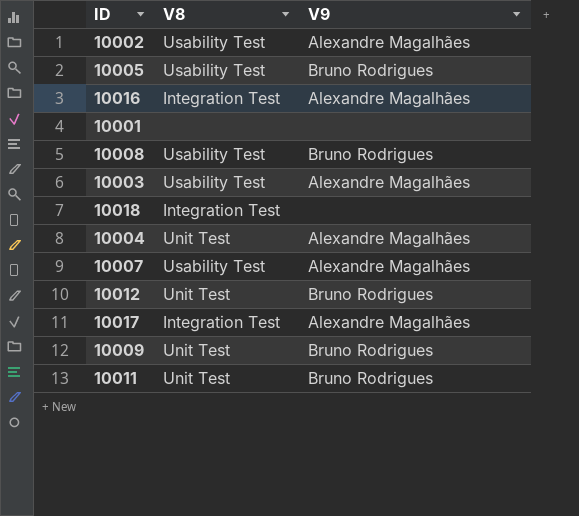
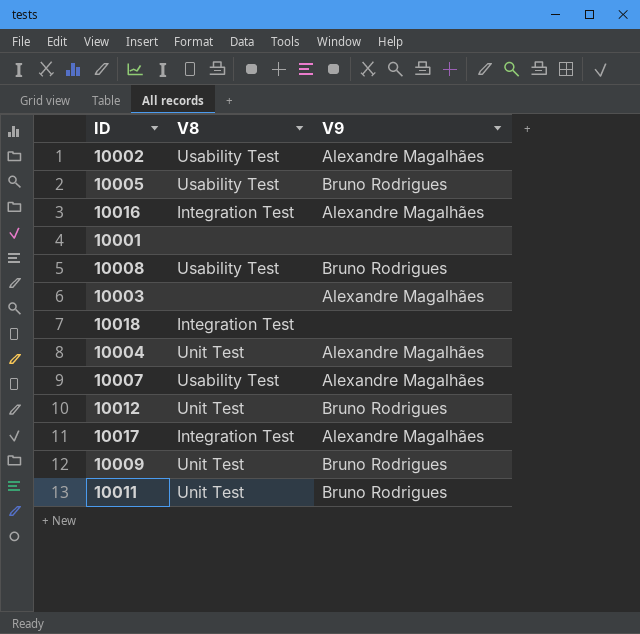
10003 | V8: Usability Test -> none

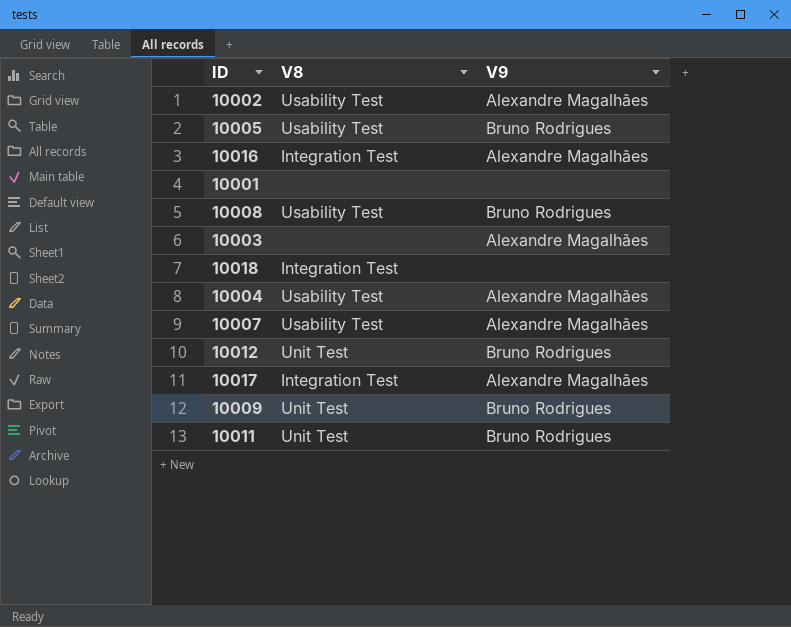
10004 | V8: Unit Test -> Usability Test

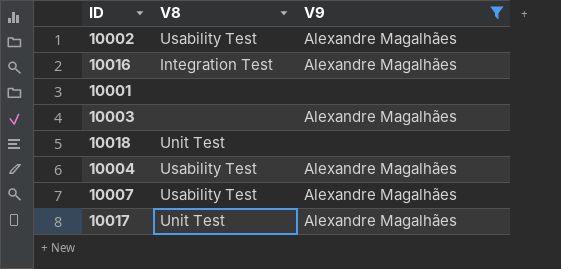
filter: none -> V9 != Bruno Rodrigues
10018 | V8: Integration Test -> Unit Test
10017 | V8: Integration Test -> Unit Test

